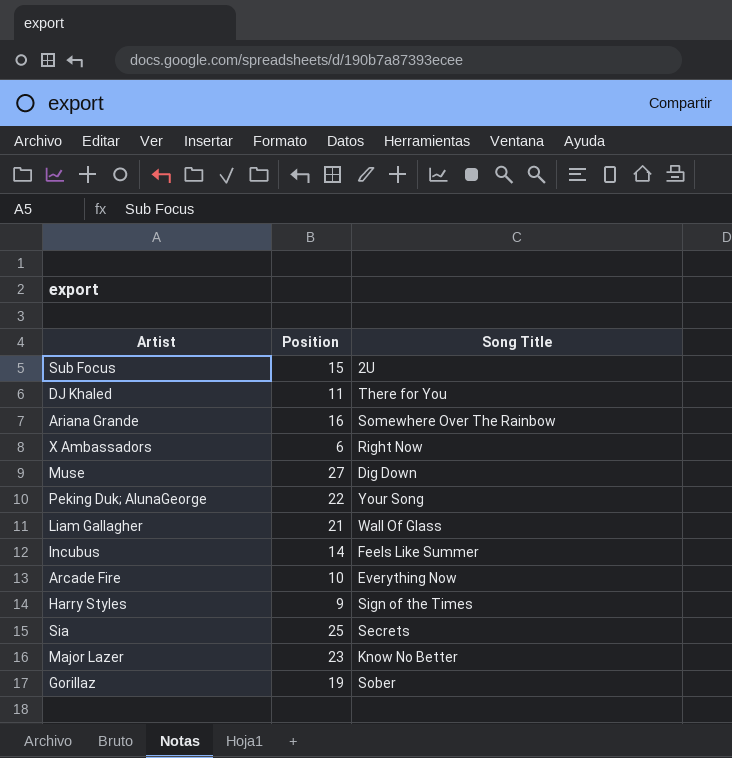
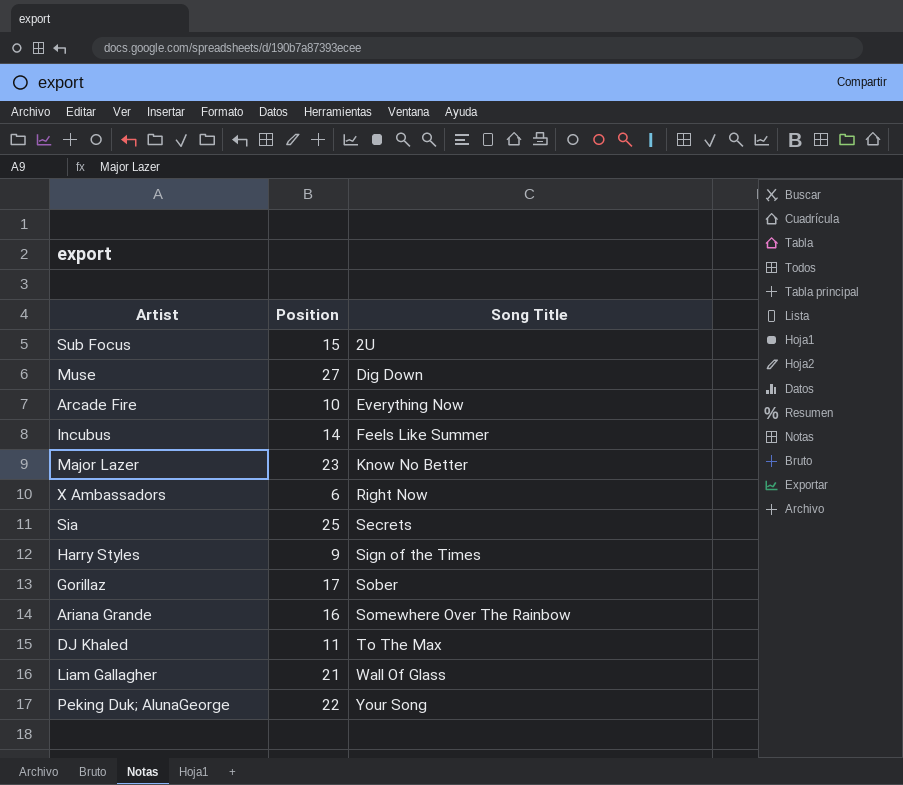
row order: none -> Song Title ascending
Gorillaz | Position: 19 -> 17
DJ Khaled | Song Title: There for You -> To The Max

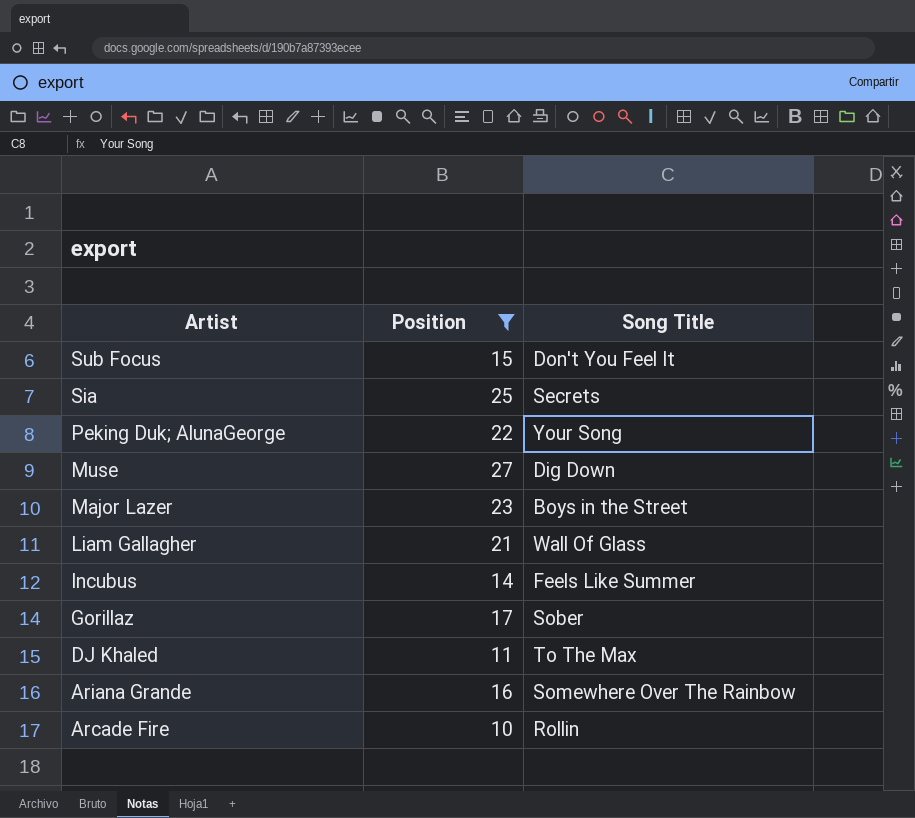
filter: none -> Position >= 10
row order: Song Title ascending -> Artist descending
Sub Focus | Song Title: 2U -> Don't You Feel It
Major Lazer | Song Title: Know No Better -> Boys in the Street
Arcade Fire | Song Title: Everything Now -> Rollin

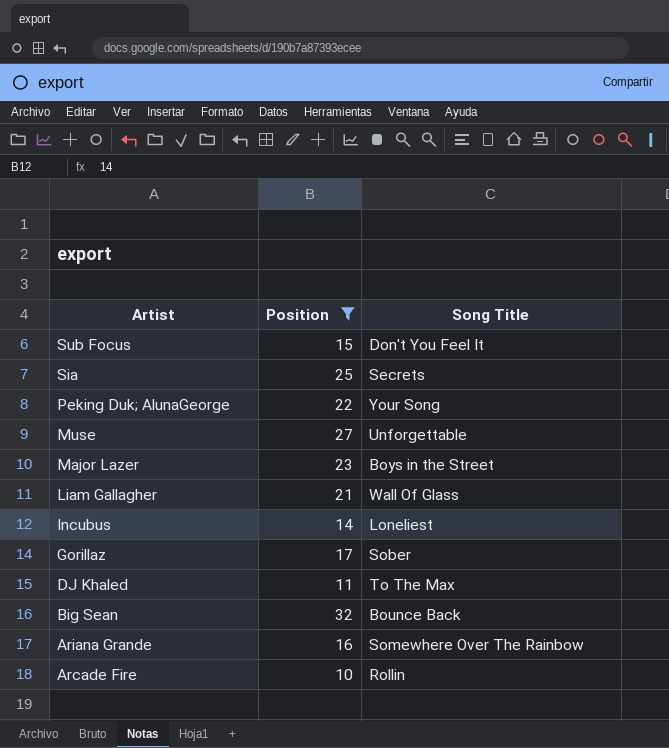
Muse | Song Title: Dig Down -> Unforgettable
Incubus | Song Title: Feels Like Summer -> Loneliest
row Big Sean: none -> 32 | Bounce Back

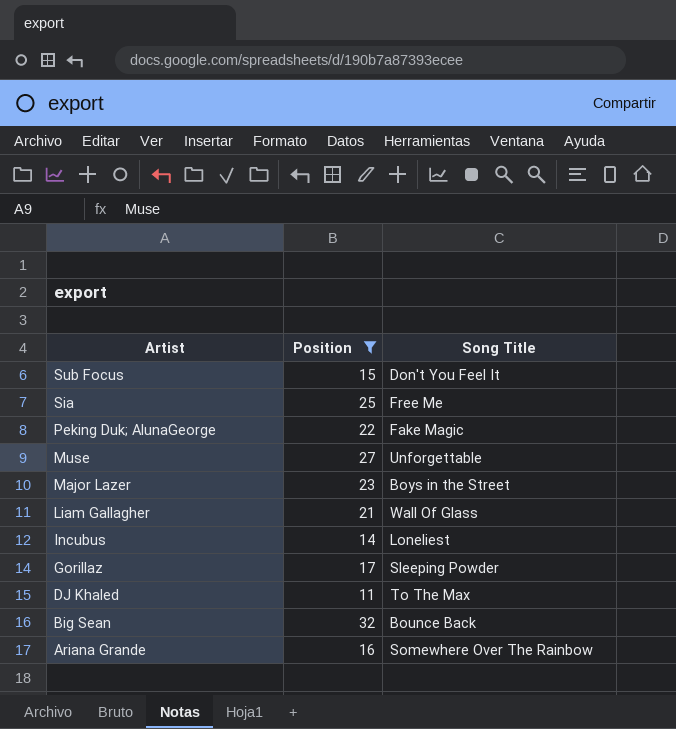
row Arcade Fire: 10 | Rollin -> none
Sia | Song Title: Secrets -> Free Me
Peking Duk; AlunaGeorge | Song Title: Your Song -> Fake Magic
Gorillaz | Song Title: Sober -> Sleeping Powder

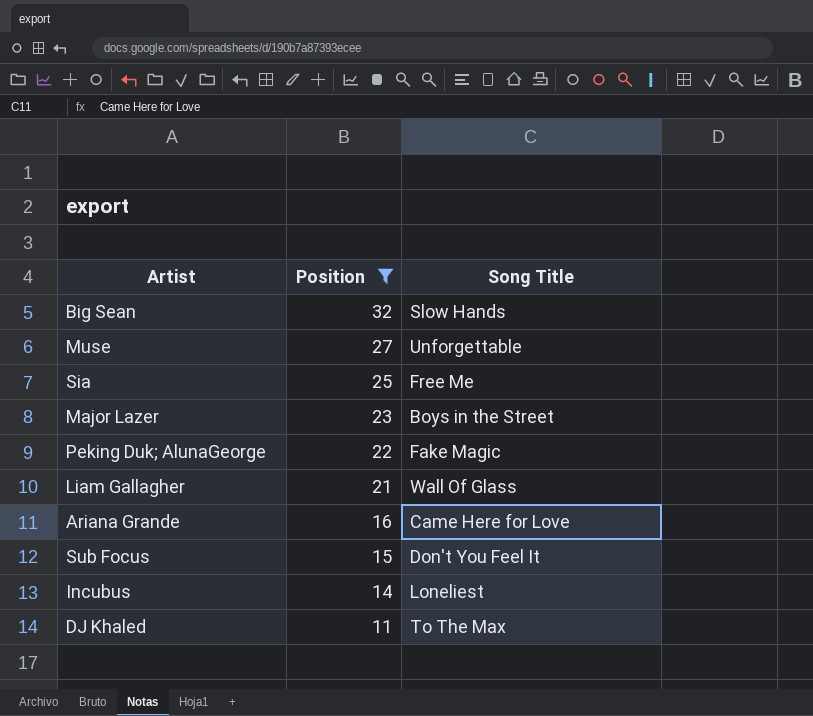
row order: Artist descending -> Position descending
row Gorillaz: 17 | Sleeping Powder -> none
Big Sean | Song Title: Bounce Back -> Slow Hands
Ariana Grande | Song Title: Somewhere Over The Rainbow -> Came Here for Love

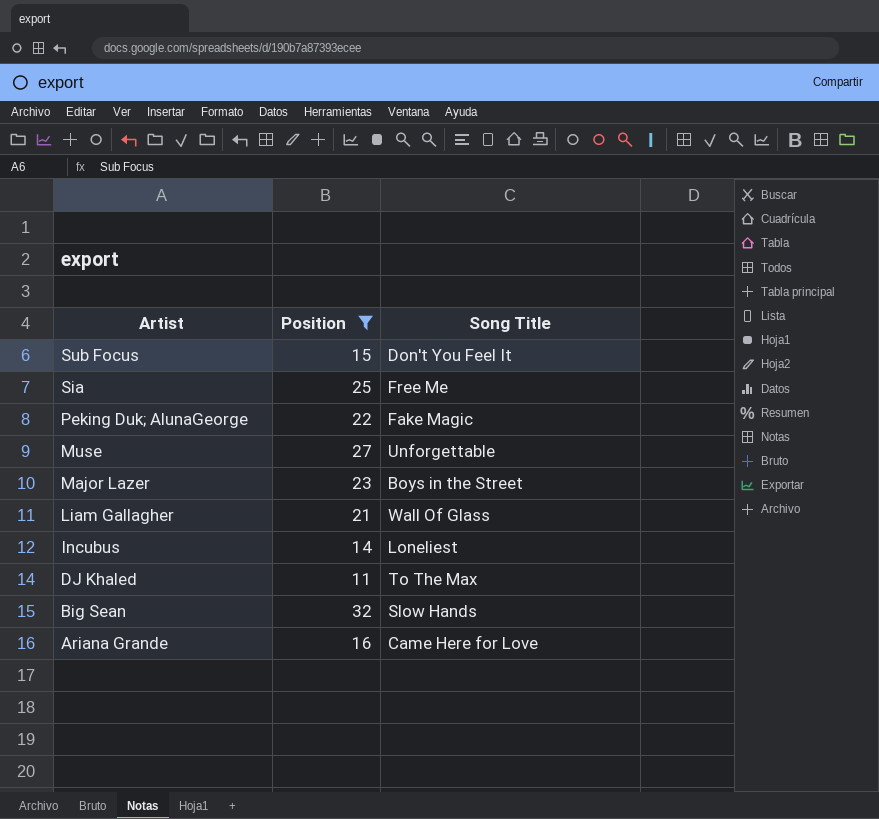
row order: Position descending -> Artist descending

